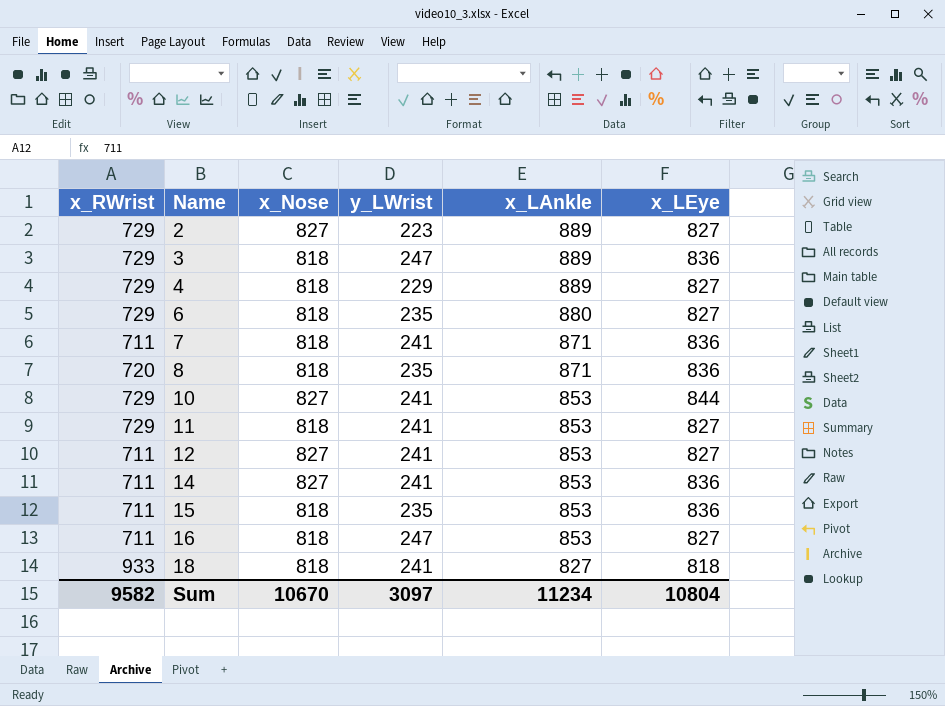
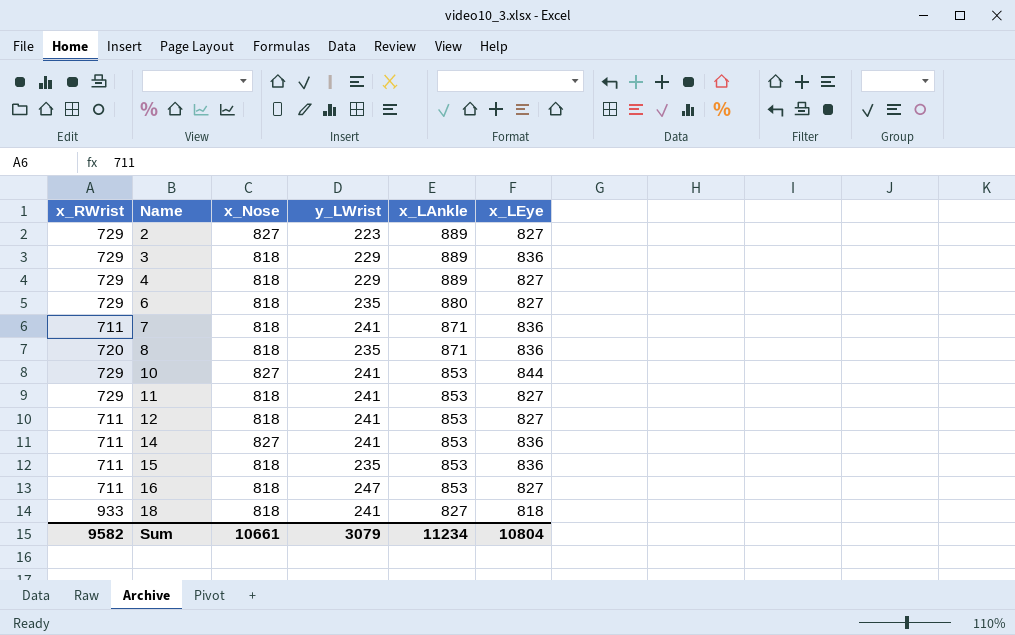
3 | y_LWrist: 247 -> 229
12 | x_Nose: 827 -> 818
Sum | x_Nose: 10670 -> 10661
Sum | y_LWrist: 3097 -> 3079

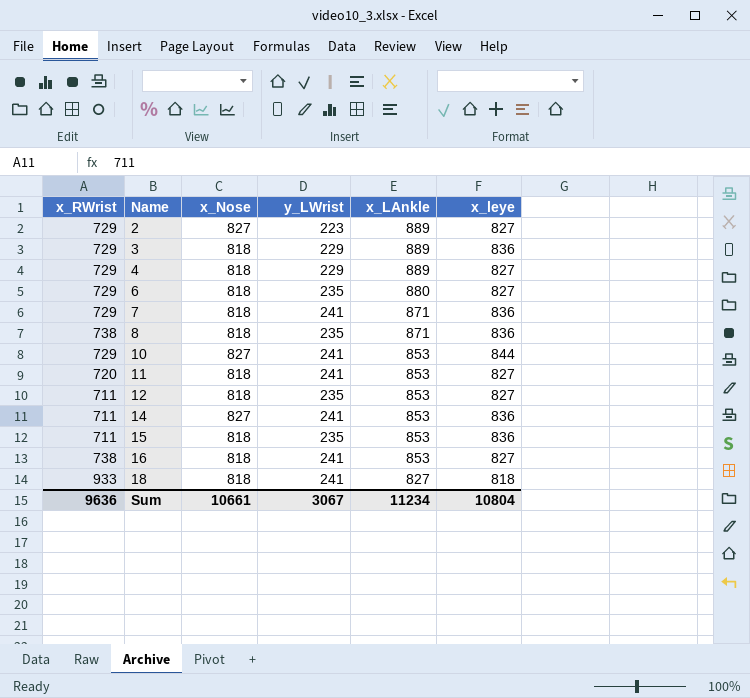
column name: x_LEye -> x_leye
7 | x_RWrist: 711 -> 729
8 | x_RWrist: 720 -> 738
11 | x_RWrist: 729 -> 720
12 | y_LWrist: 241 -> 235
16 | x_RWrist: 711 -> 738
16 | y_LWrist: 247 -> 241
Sum | x_RWrist: 9582 -> 9636
Sum | y_LWrist: 3079 -> 3067

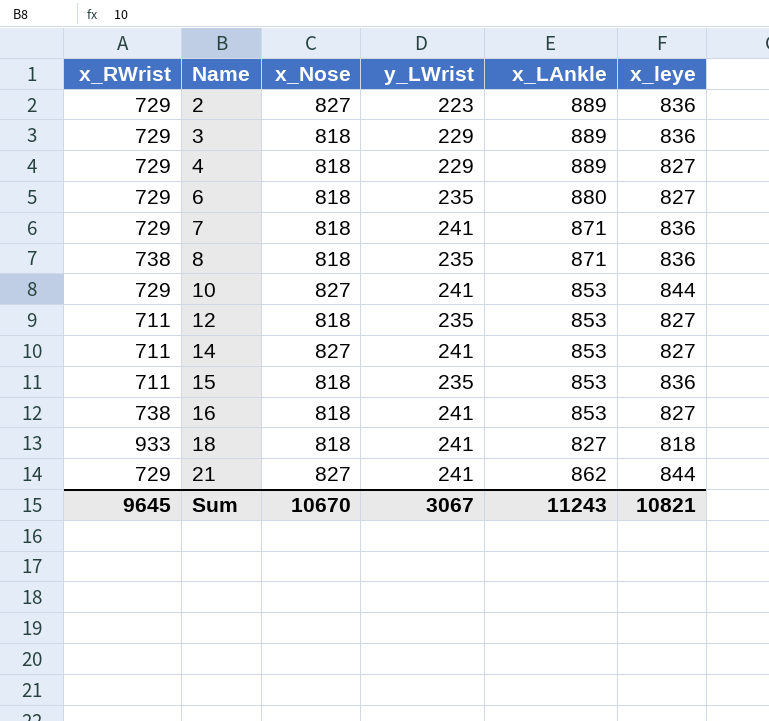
row 11: 720 | 818 | 241 | 853 | 827 -> none
2 | x_leye: 827 -> 836
14 | x_leye: 836 -> 827
row 21: none -> 729 | 827 | 241 | 862 | 844
Sum | x_RWrist: 9636 -> 9645
Sum | x_Nose: 10661 -> 10670
Sum | x_LAnkle: 11234 -> 11243
Sum | x_leye: 10804 -> 10821

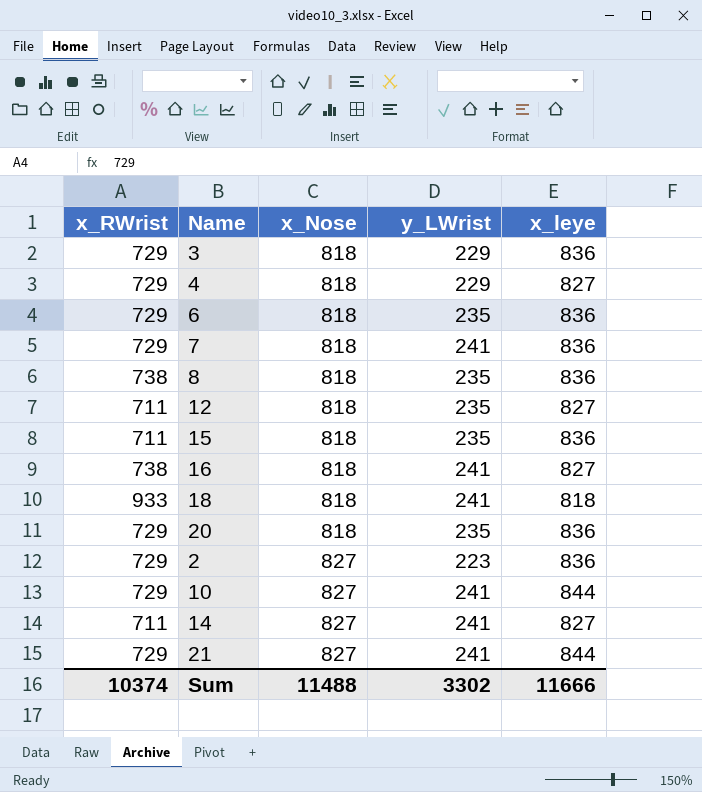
row order: Name ascending -> x_Nose ascending
column x_LAnkle | position: 5 -> none
6 | x_leye: 827 -> 836
row 20: none -> 729 | 818 | 235 | 836
Sum | x_RWrist: 9645 -> 10374
Sum | x_Nose: 10670 -> 11488
Sum | y_LWrist: 3067 -> 3302
Sum | x_leye: 10821 -> 11666

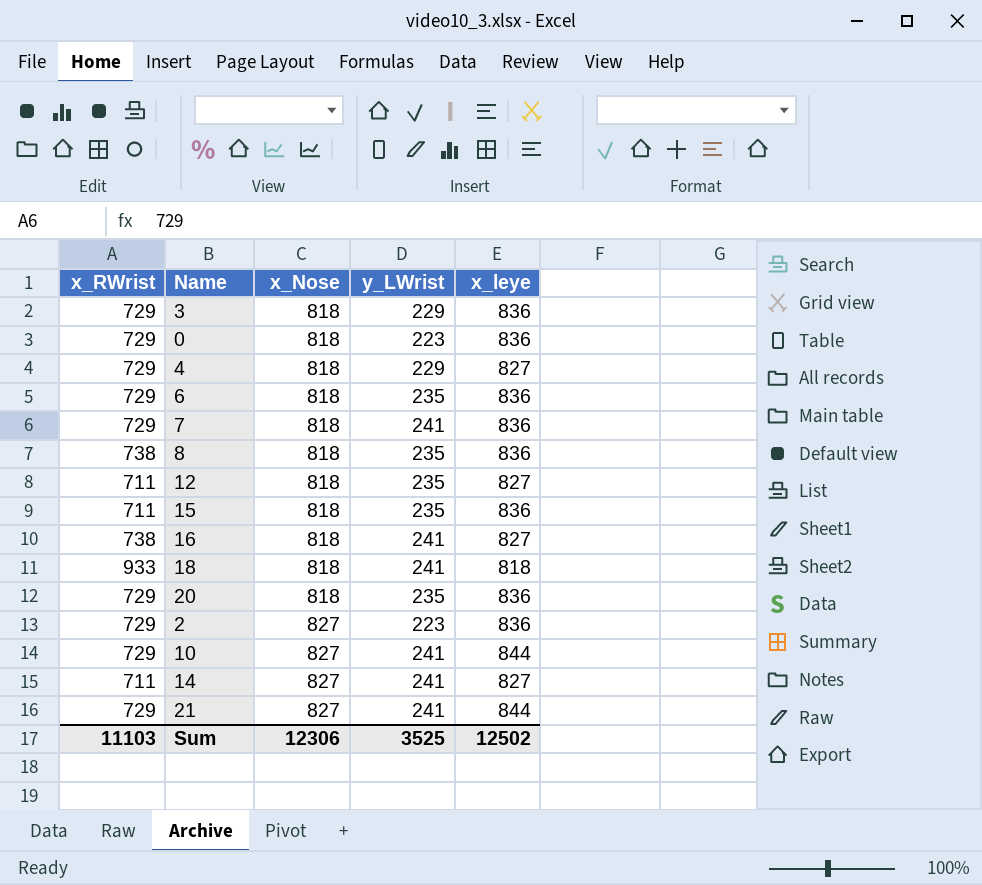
row 0: none -> 729 | 818 | 223 | 836
Sum | x_RWrist: 10374 -> 11103
Sum | x_Nose: 11488 -> 12306
Sum | y_LWrist: 3302 -> 3525
Sum | x_leye: 11666 -> 12502

